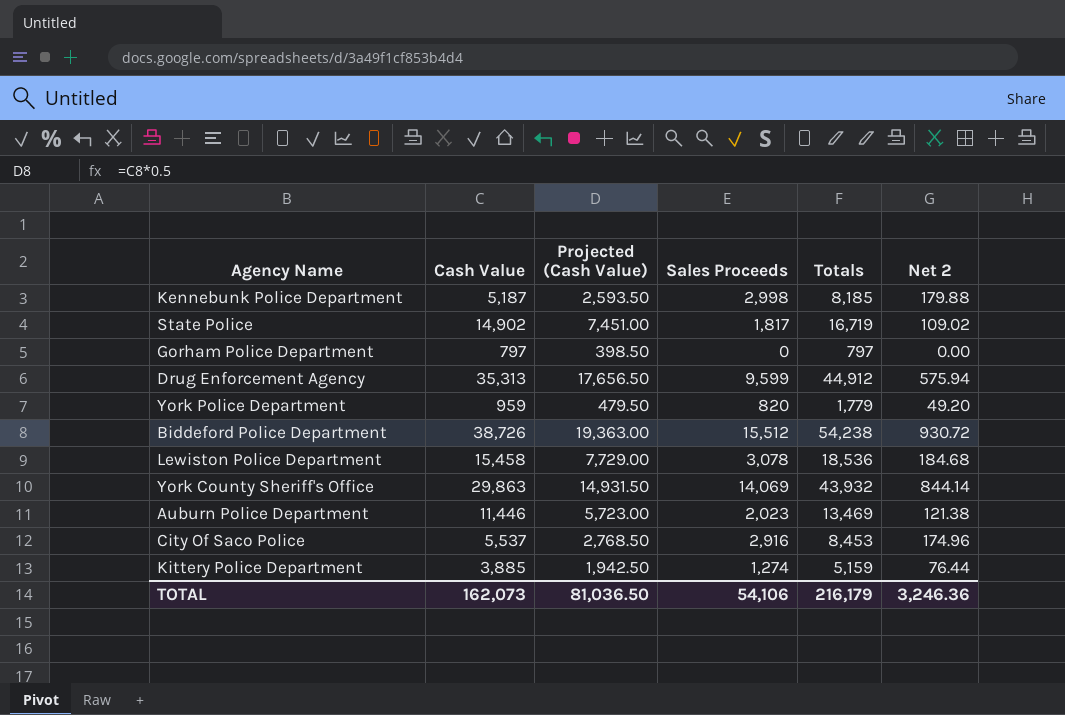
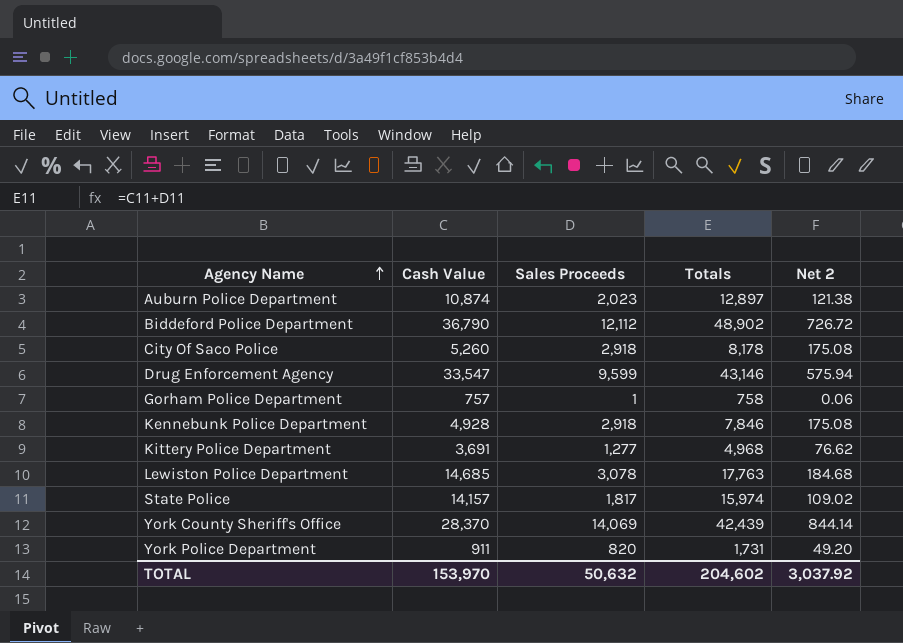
row order: none -> Agency Name ascending
column Projected (Cash Value) | formula: [Cash Value] * 0.5 -> none
Auburn Police Department | Cash Value: 11,446 -> 10,874
Auburn Police Department | Totals: 13,469 -> 12,897
Biddeford Police Department | Cash Value: 38,726 -> 36,790
Biddeford Police Department | Sales Proceeds: 15,512 -> 12,112
Biddeford Police Department | Totals: 54,238 -> 48,902
Biddeford Police Department | Net 2: 930.72 -> 726.72
City Of Saco Police | Cash Value: 5,537 -> 5,260
City Of Saco Police | Sales Proceeds: 2,916 -> 2,918
City Of Saco Police | Totals: 8,453 -> 8,178
City Of Saco Police | Net 2: 174.96 -> 175.08
Drug Enforcement Agency | Cash Value: 35,313 -> 33,547
Drug Enforcement Agency | Totals: 44,912 -> 43,146
Gorham Police Department | Cash Value: 797 -> 757
Gorham Police Department | Sales Proceeds: 0 -> 1
Gorham Police Department | Totals: 797 -> 758
Gorham Police Department | Net 2: 0.00 -> 0.06
Kennebunk Police Department | Cash Value: 5,187 -> 4,928
Kennebunk Police Department | Sales Proceeds: 2,998 -> 2,918
Kennebunk Police Department | Totals: 8,185 -> 7,846
Kennebunk Police Department | Net 2: 179.88 -> 175.08
Kittery Police Department | Cash Value: 3,885 -> 3,691
Kittery Police Department | Sales Proceeds: 1,274 -> 1,277
Kittery Police Department | Totals: 5,159 -> 4,968
Kittery Police Department | Net 2: 76.44 -> 76.62
Lewiston Police Department | Cash Value: 15,458 -> 14,685
Lewiston Police Department | Totals: 18,536 -> 17,763
State Police | Cash Value: 14,902 -> 14,157
State Police | Totals: 16,719 -> 15,974
York County Sheriff's Office | Cash Value: 29,863 -> 28,370
York County Sheriff's Office | Totals: 43,932 -> 42,439
York Police Department | Cash Value: 959 -> 911
York Police Department | Totals: 1,779 -> 1,731
TOTAL | Cash Value: 162,073 -> 153,970
TOTAL | Sales Proceeds: 54,106 -> 50,632
TOTAL | Totals: 216,179 -> 204,602
TOTAL | Net 2: 3,246.36 -> 3,037.92

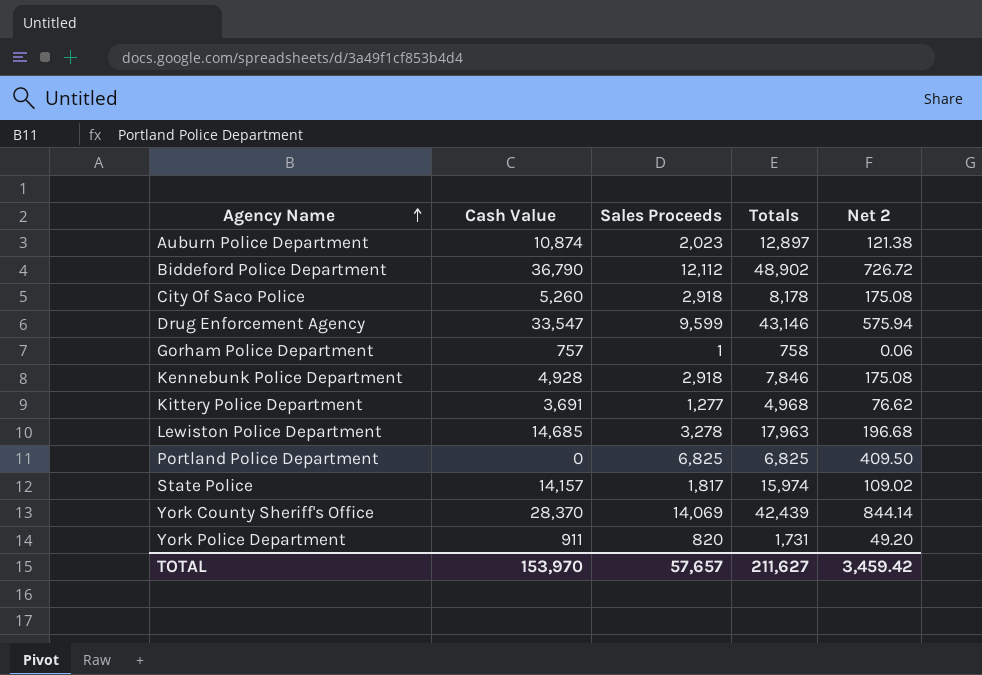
Lewiston Police Department | Sales Proceeds: 3,078 -> 3,278
Lewiston Police Department | Totals: 17,763 -> 17,963
Lewiston Police Department | Net 2: 184.68 -> 196.68
row Portland Police Department: none -> 0 | 6,825 | 6,825 | 409.50
TOTAL | Sales Proceeds: 50,632 -> 57,657
TOTAL | Totals: 204,602 -> 211,627
TOTAL | Net 2: 3,037.92 -> 3,459.42

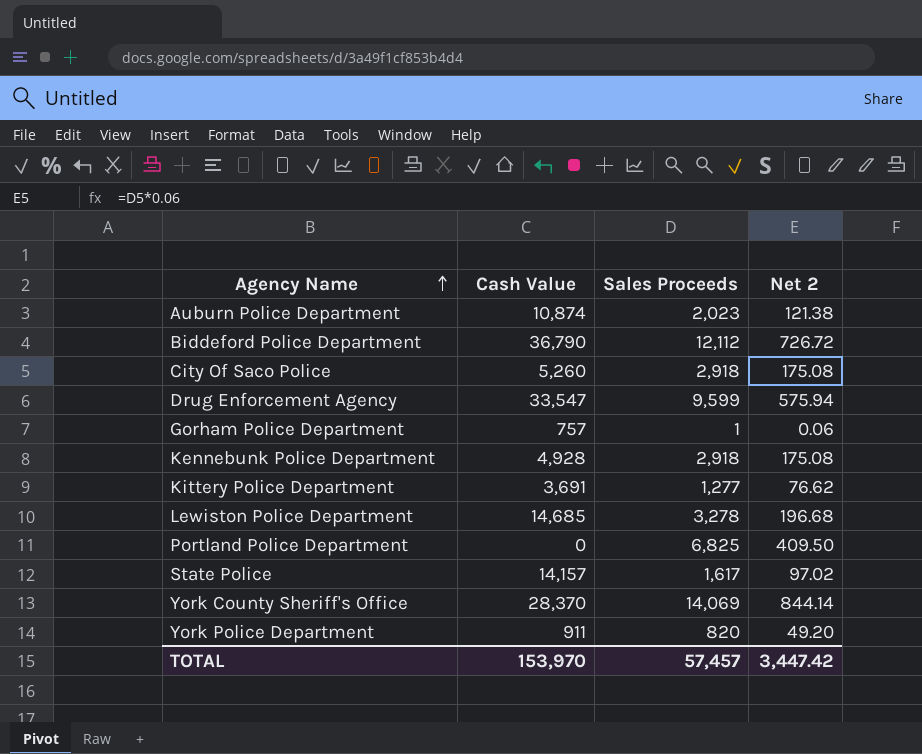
column Totals | formula: [Cash Value] + [Sales Proceeds] -> none
State Police | Sales Proceeds: 1,817 -> 1,617
State Police | Net 2: 109.02 -> 97.02
TOTAL | Sales Proceeds: 57,657 -> 57,457
TOTAL | Net 2: 3,459.42 -> 3,447.42

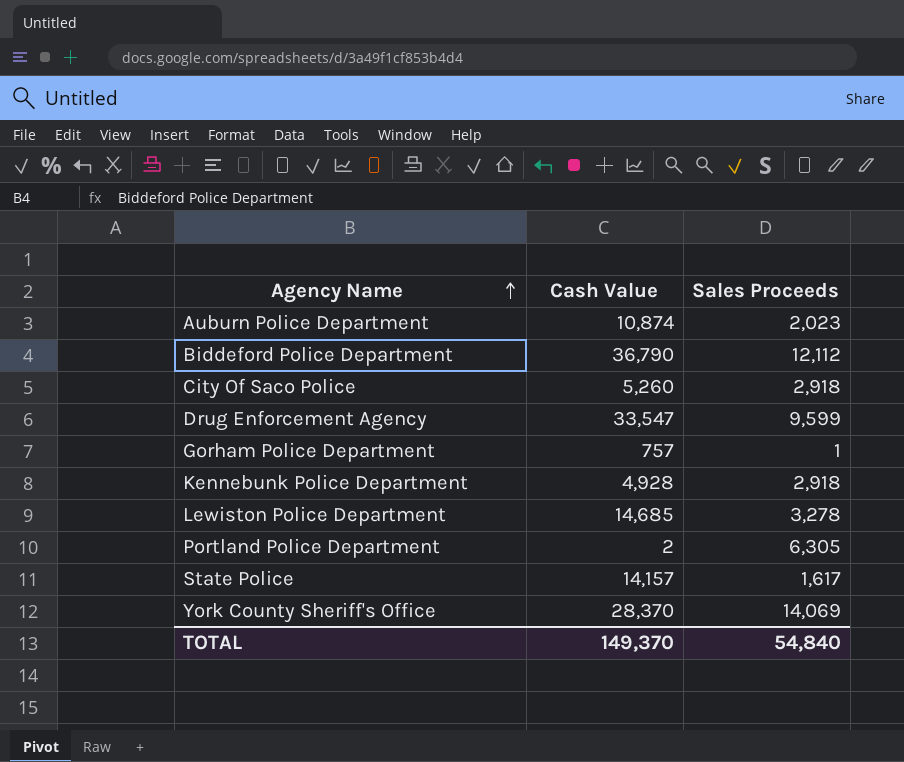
column Net 2 | formula: [Sales Proceeds] * 0.06 -> none
row Kittery Police Department: 3,691 | 1,277 | 76.62 -> none
row York Police Department: 911 | 820 | 49.20 -> none
Portland Police Department | Cash Value: 0 -> 2
Portland Police Department | Sales Proceeds: 6,825 -> 6,305
TOTAL | Cash Value: 153,970 -> 149,370
TOTAL | Sales Proceeds: 57,457 -> 54,840

